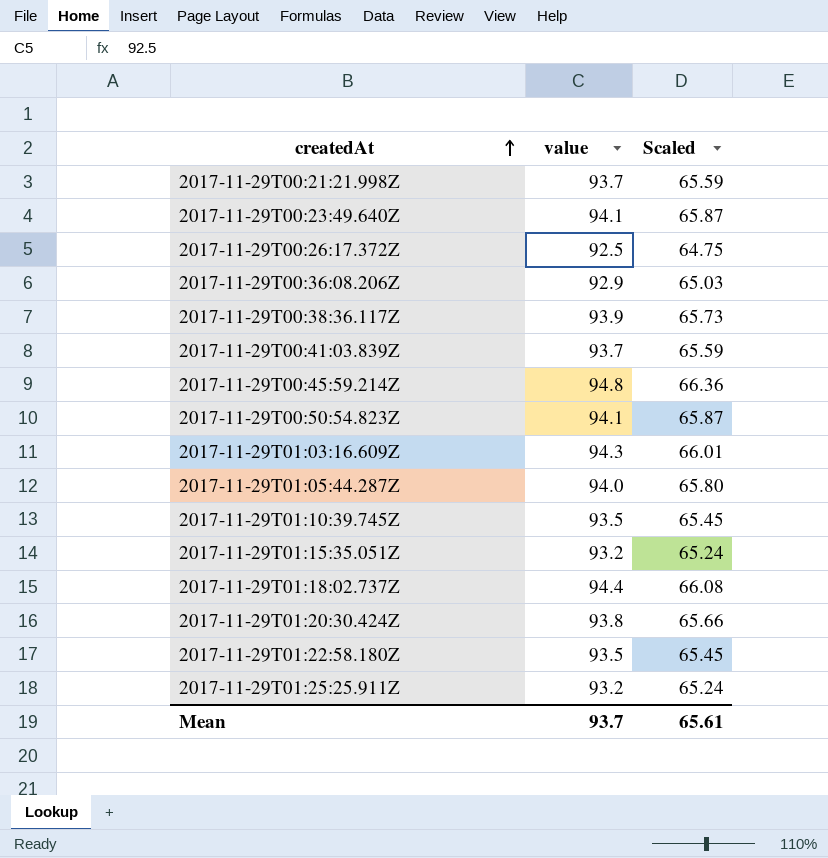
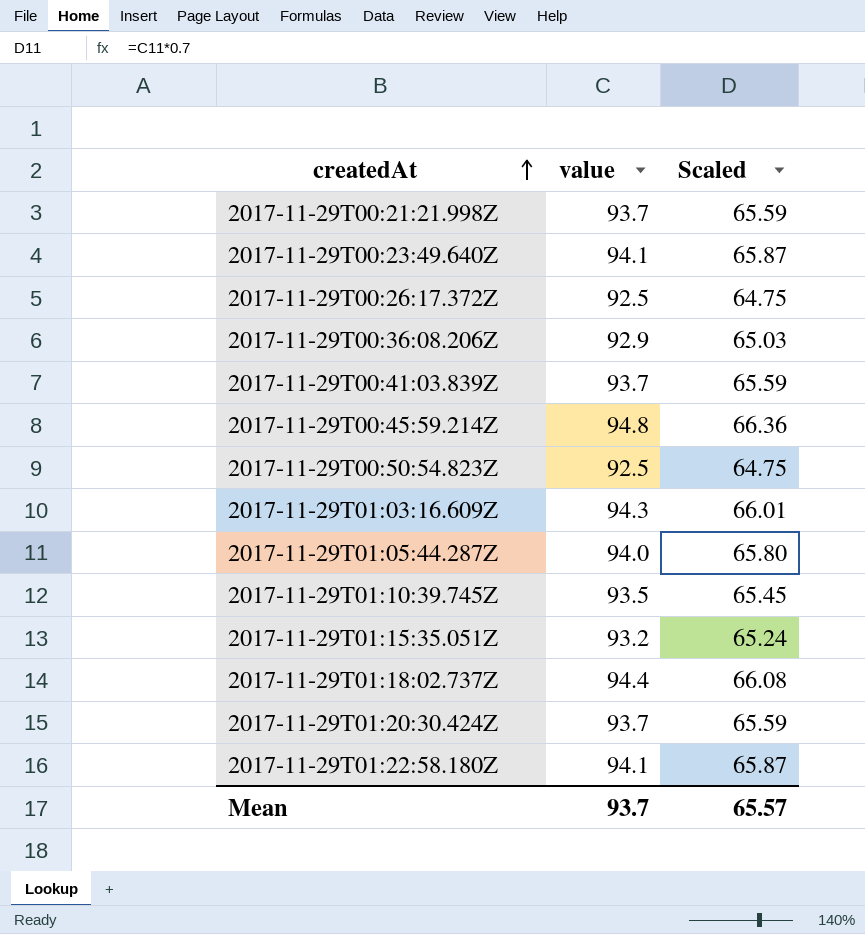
row 2017-11-29T00:38:36.117Z: 93.9 | 65.73 -> none
row 2017-11-29T01:25:25.911Z: 93.2 | 65.24 -> none
2017-11-29T00:50:54.823Z | value: 94.1 -> 92.5
2017-11-29T00:50:54.823Z | Scaled: 65.87 -> 64.75
2017-11-29T01:20:30.424Z | value: 93.8 -> 93.7
2017-11-29T01:20:30.424Z | Scaled: 65.66 -> 65.59
2017-11-29T01:22:58.180Z | value: 93.5 -> 94.1
2017-11-29T01:22:58.180Z | Scaled: 65.45 -> 65.87
Mean | Scaled: 65.61 -> 65.57

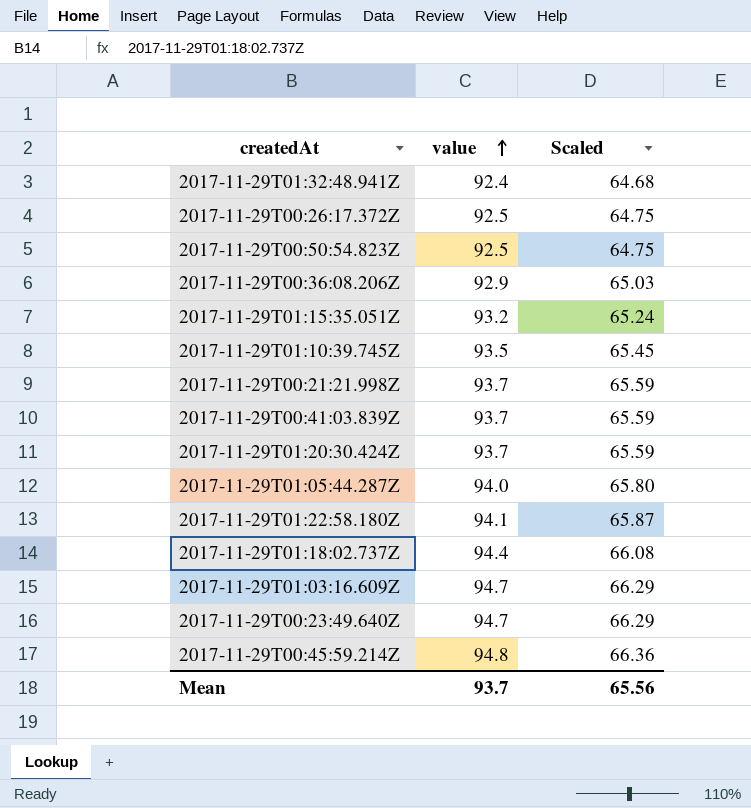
row order: createdAt ascending -> value ascending
row 2017-11-29T01:32:48.941Z: none -> 92.4 | 64.68
2017-11-29T01:03:16.609Z | value: 94.3 -> 94.7
2017-11-29T01:03:16.609Z | Scaled: 66.01 -> 66.29
2017-11-29T00:23:49.640Z | value: 94.1 -> 94.7
2017-11-29T00:23:49.640Z | Scaled: 65.87 -> 66.29
Mean | Scaled: 65.57 -> 65.56

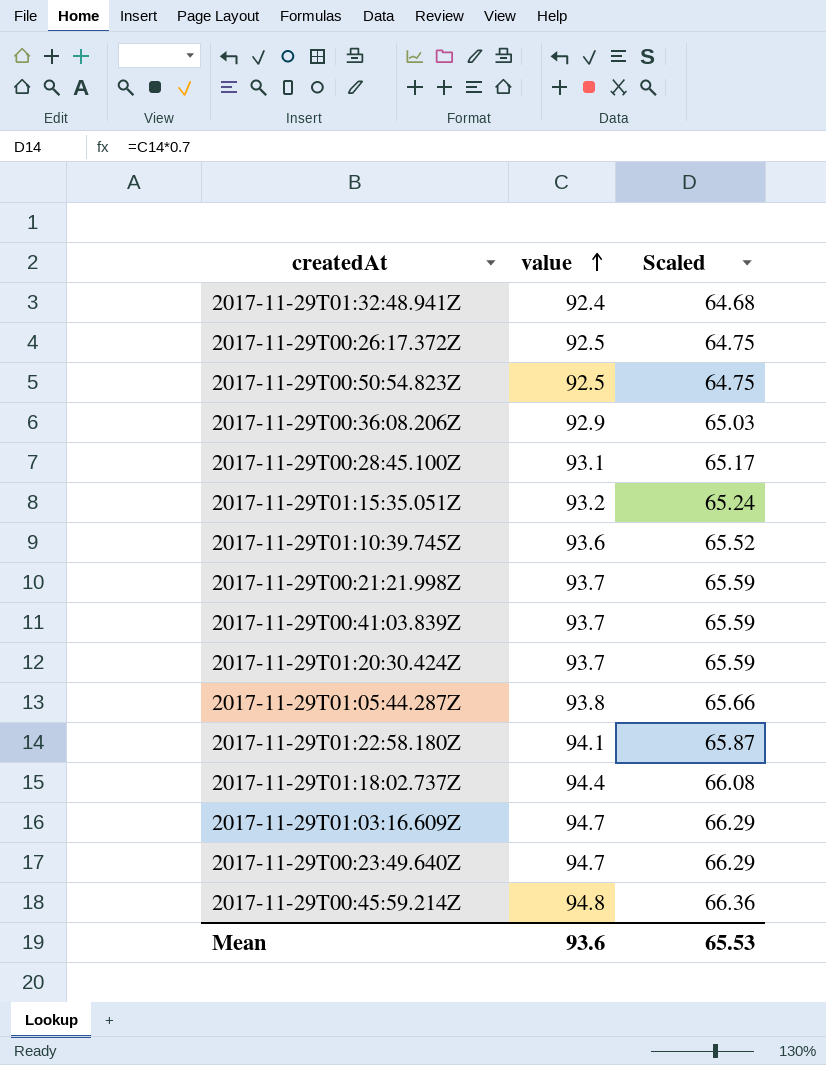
row 2017-11-29T00:28:45.100Z: none -> 93.1 | 65.17
2017-11-29T01:10:39.745Z | value: 93.5 -> 93.6
2017-11-29T01:10:39.745Z | Scaled: 65.45 -> 65.52
2017-11-29T01:05:44.287Z | value: 94.0 -> 93.8
2017-11-29T01:05:44.287Z | Scaled: 65.80 -> 65.66
Mean | value: 93.7 -> 93.6
Mean | Scaled: 65.56 -> 65.53

